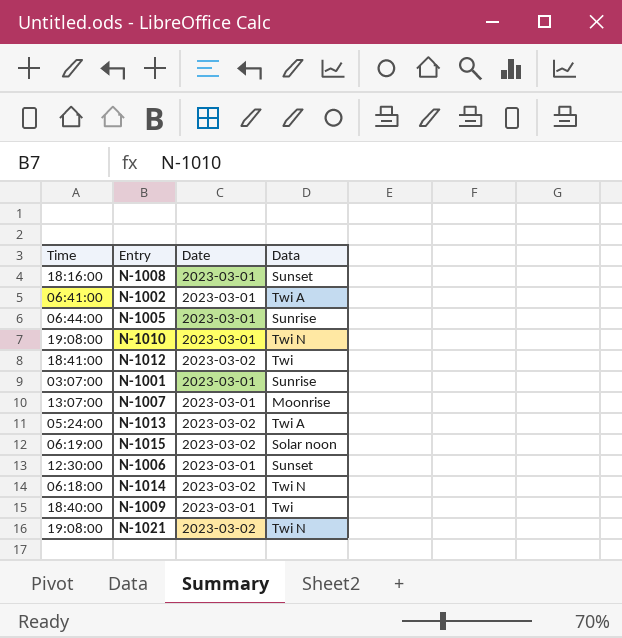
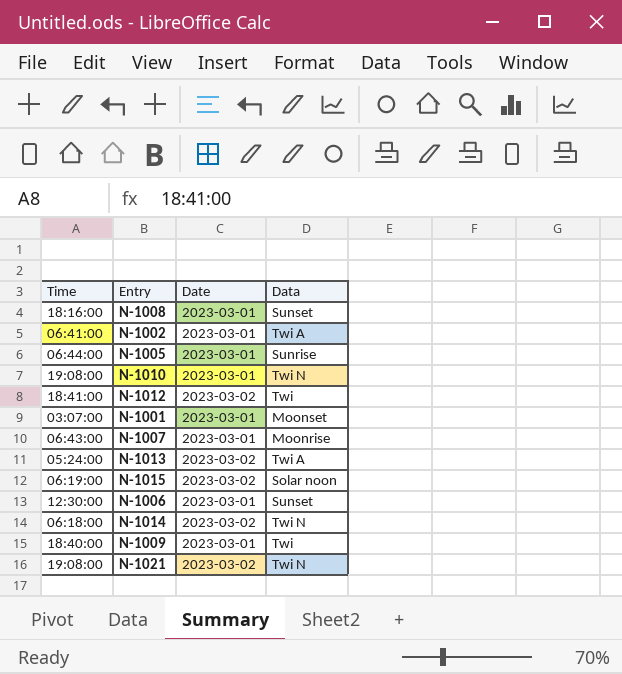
N-1001 | Data: Sunrise -> Moonset
N-1007 | Time: 13:07:00 -> 06:43:00

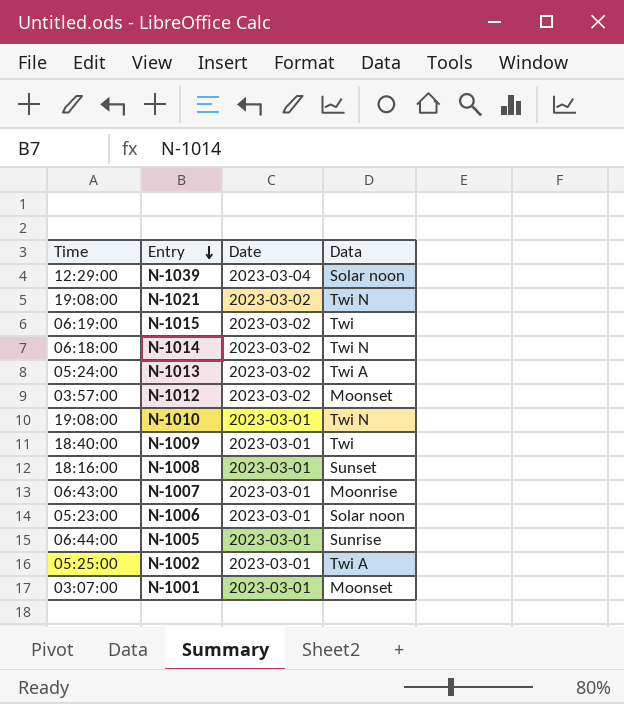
row order: none -> Entry descending
row N-1039: none -> 12:29:00 | 2023-03-04 | Solar noon
N-1015 | Data: Solar noon -> Twi
N-1012 | Time: 18:41:00 -> 03:57:00
N-1012 | Data: Twi -> Moonset
N-1006 | Time: 12:30:00 -> 05:23:00
N-1006 | Data: Sunset -> Solar noon
N-1002 | Time: 06:41:00 -> 05:25:00

